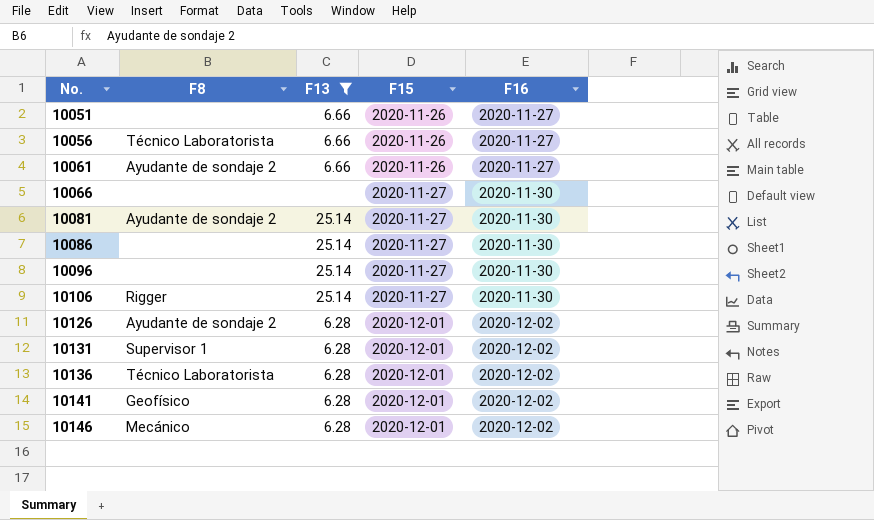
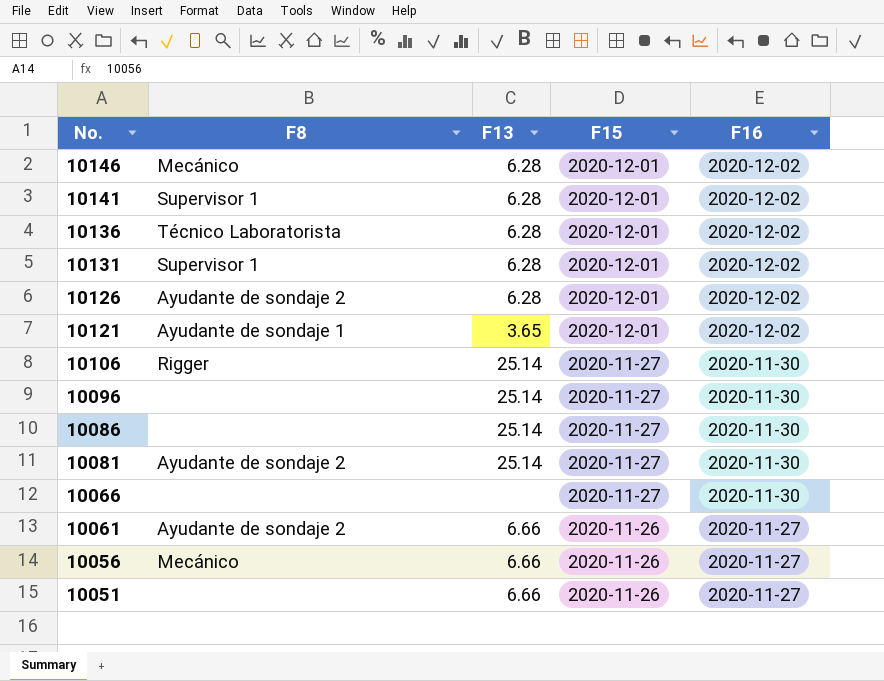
filter: F13 != 3.65 -> none
row order: No. ascending -> No. descending
10141 | F8: Geofísico -> Supervisor 1
10056 | F8: Técnico Laboratorista -> Mecánico

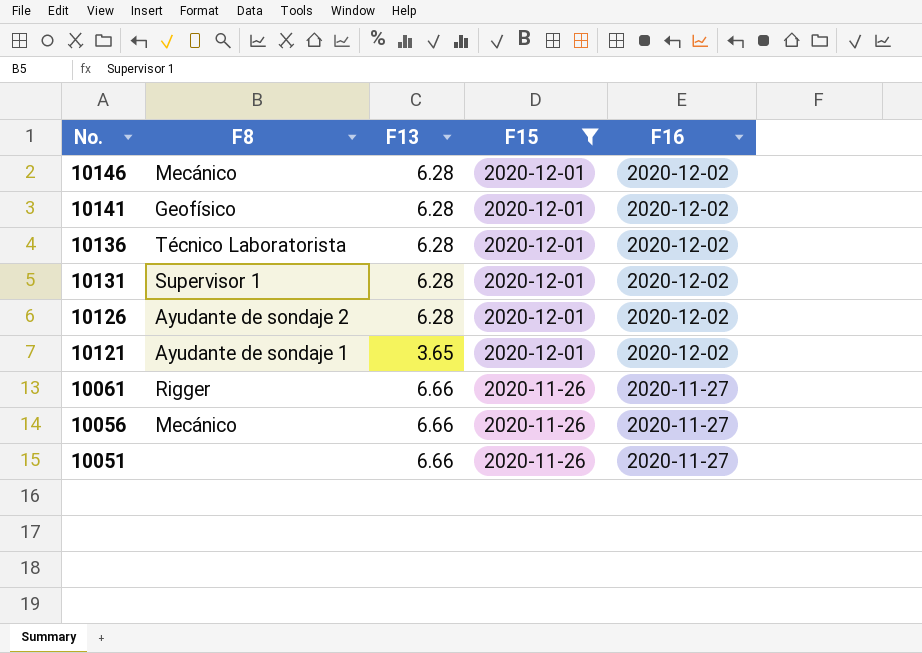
filter: none -> F15 != 2020-11-27
10141 | F8: Supervisor 1 -> Geofísico
10061 | F8: Ayudante de sondaje 2 -> Rigger

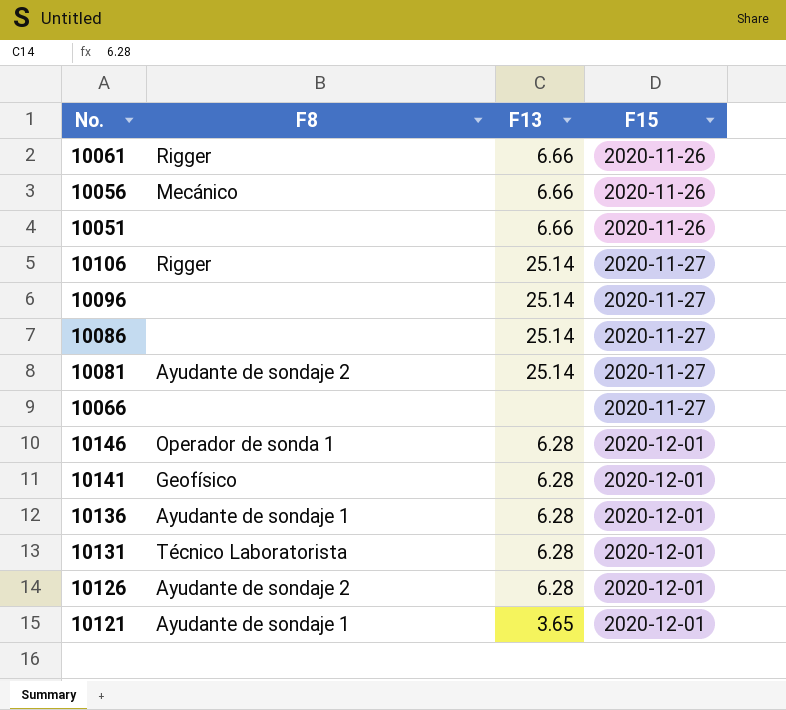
filter: F15 != 2020-11-27 -> none
row order: No. descending -> F15 ascending
column F16 | position: 5 -> none
10146 | F8: Mecánico -> Operador de sonda 1
10136 | F8: Técnico Laboratorista -> Ayudante de sondaje 1
10131 | F8: Supervisor 1 -> Técnico Laboratorista

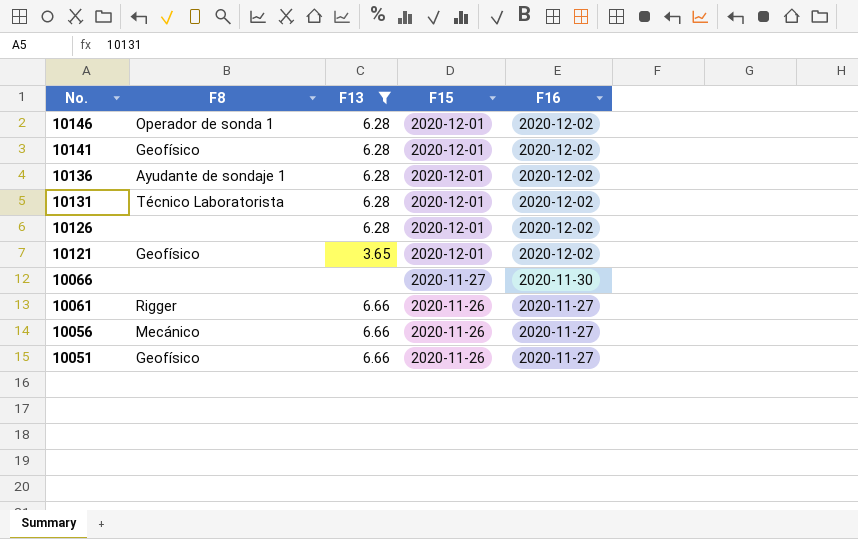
filter: none -> F13 != 25.14
row order: F15 ascending -> No. descending
column F16 | position: none -> 5
10126 | F8: Ayudante de sondaje 2 -> none
10121 | F8: Ayudante de sondaje 1 -> Geofísico
10051 | F8: none -> Geofísico

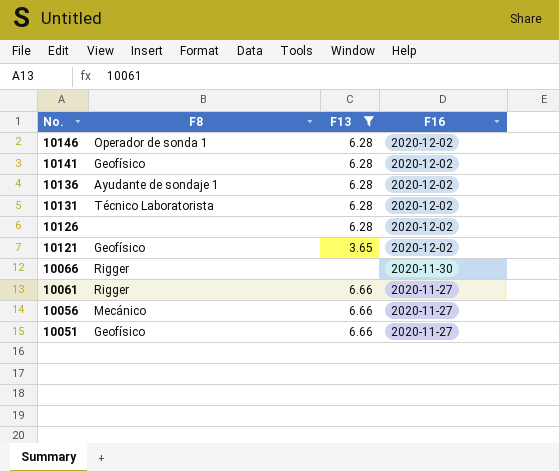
column F15 | position: 4 -> none
10066 | F8: none -> Rigger

